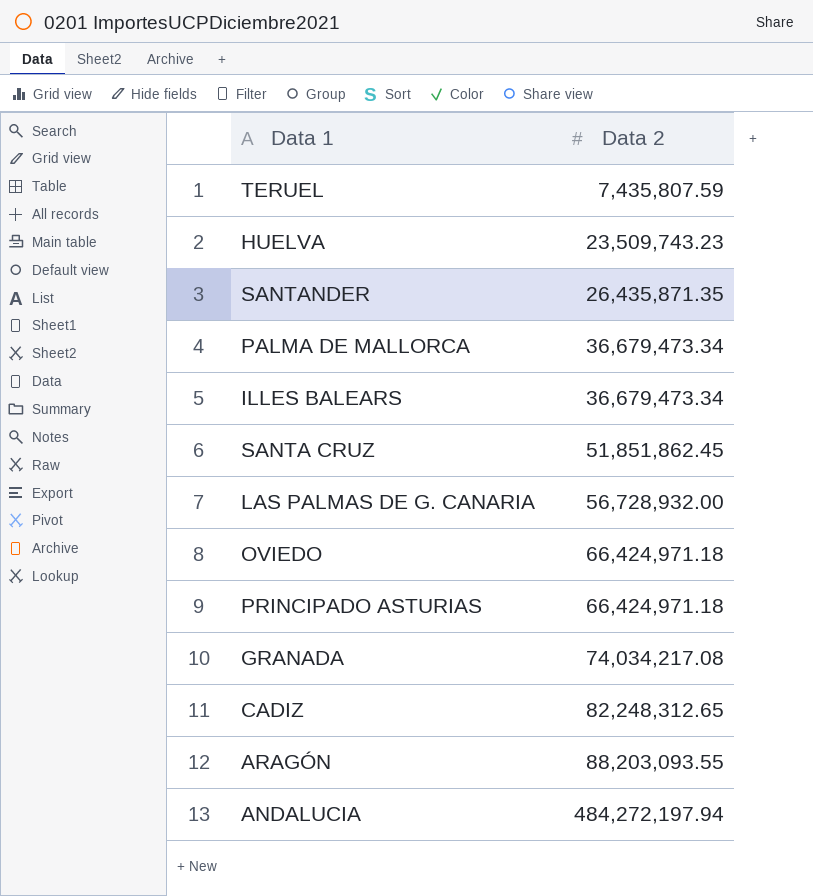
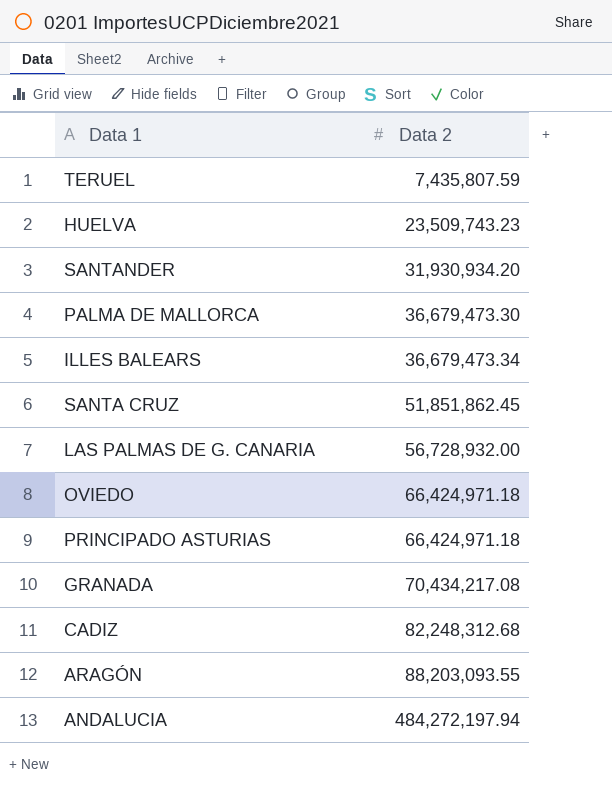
SANTANDER | Data 2: 26,435,871.35 -> 31,930,934.20
PALMA DE MALLORCA | Data 2: 36,679,473.34 -> 36,679,473.30
GRANADA | Data 2: 74,034,217.08 -> 70,434,217.08
CADIZ | Data 2: 82,248,312.65 -> 82,248,312.68

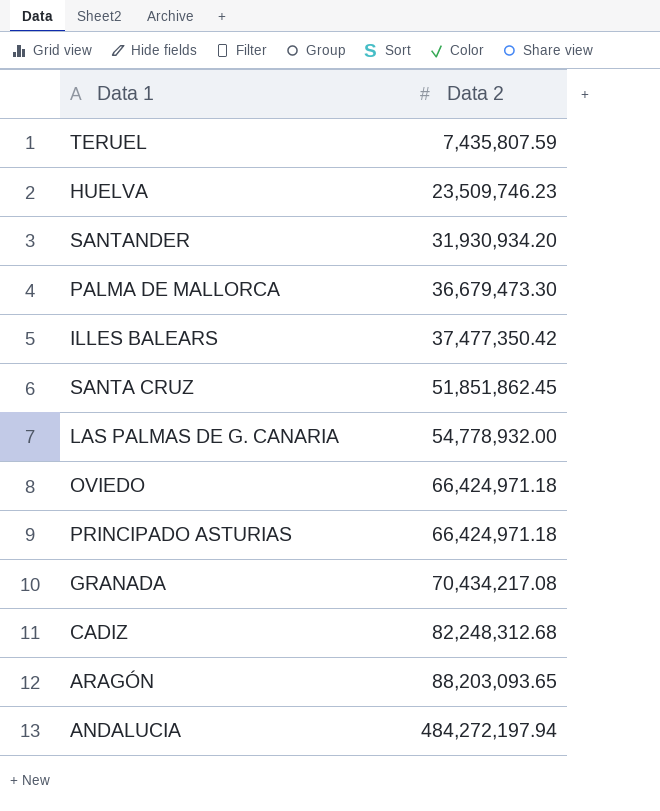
HUELVA | Data 2: 23,509,743.23 -> 23,509,746.23
ILLES BALEARS | Data 2: 36,679,473.34 -> 37,477,350.42
LAS PALMAS DE G. CANARIA | Data 2: 56,728,932.00 -> 54,778,932.00
ARAGÓN | Data 2: 88,203,093.55 -> 88,203,093.65

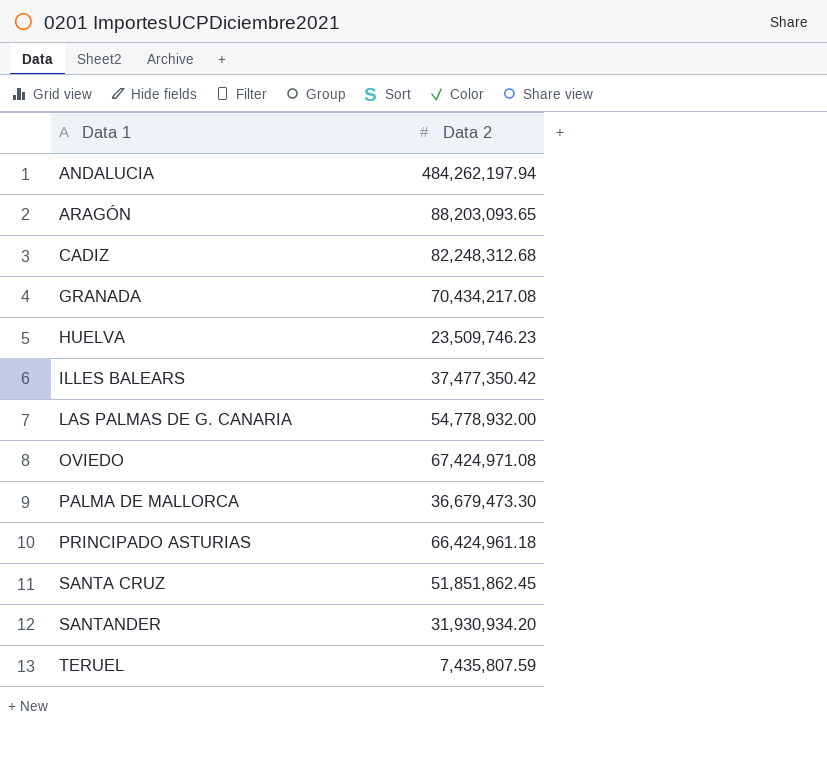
row order: Data 2 ascending -> Data 1 ascending
ANDALUCIA | Data 2: 484,272,197.94 -> 484,262,197.94
OVIEDO | Data 2: 66,424,971.18 -> 67,424,971.08
PRINCIPADO ASTURIAS | Data 2: 66,424,971.18 -> 66,424,961.18

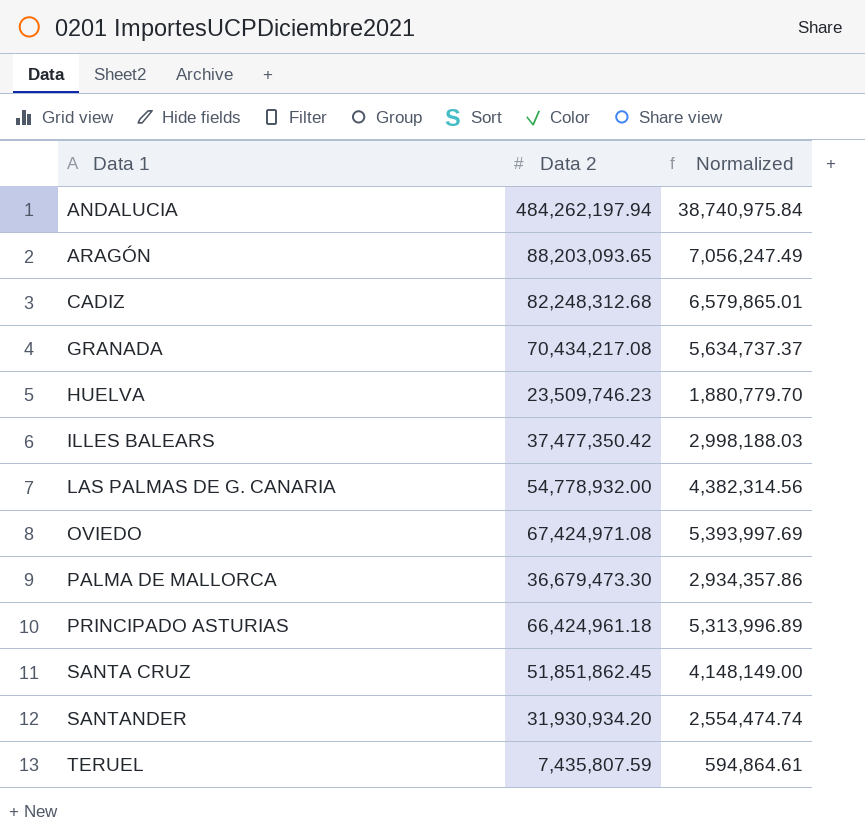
column Normalized | formula: none -> [Data 2] * 0.08

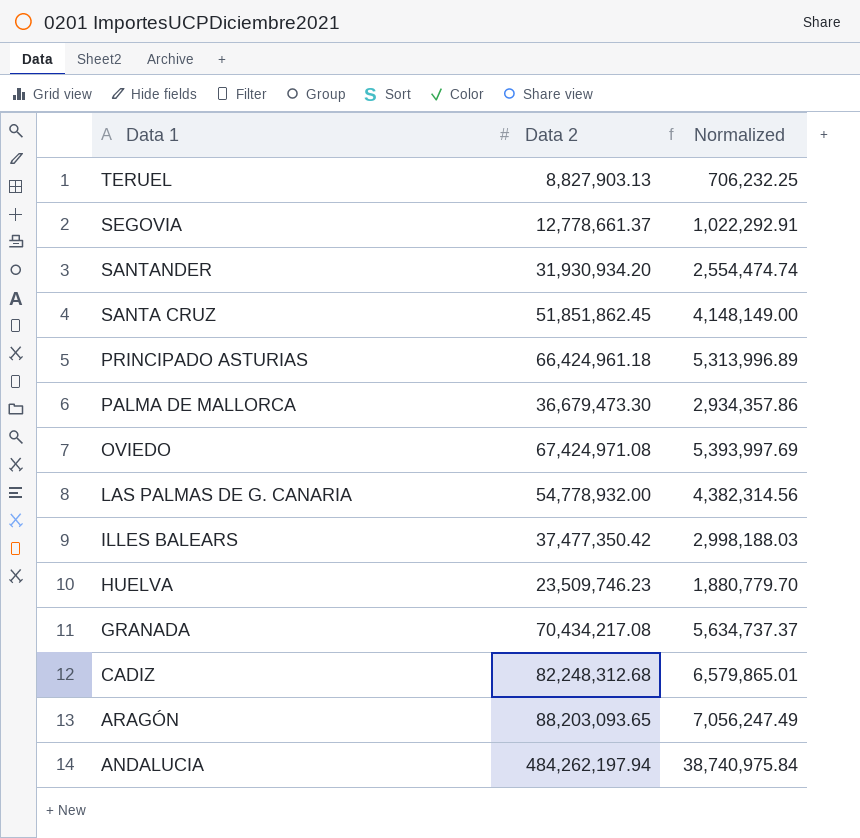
row order: Data 1 ascending -> Data 1 descending
TERUEL | Data 2: 7,435,807.59 -> 8,827,903.13
TERUEL | Normalized: 594,864.61 -> 706,232.25
row SEGOVIA: none -> 12,778,661.37 | 1,022,292.91

